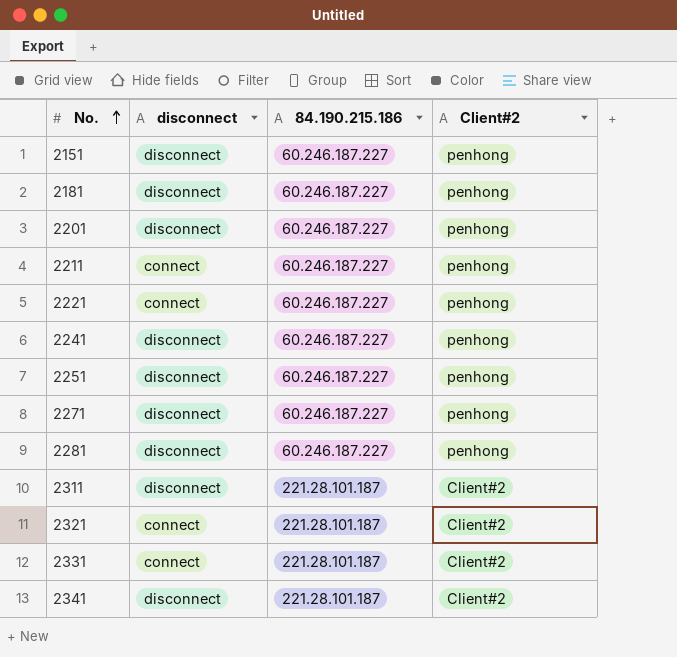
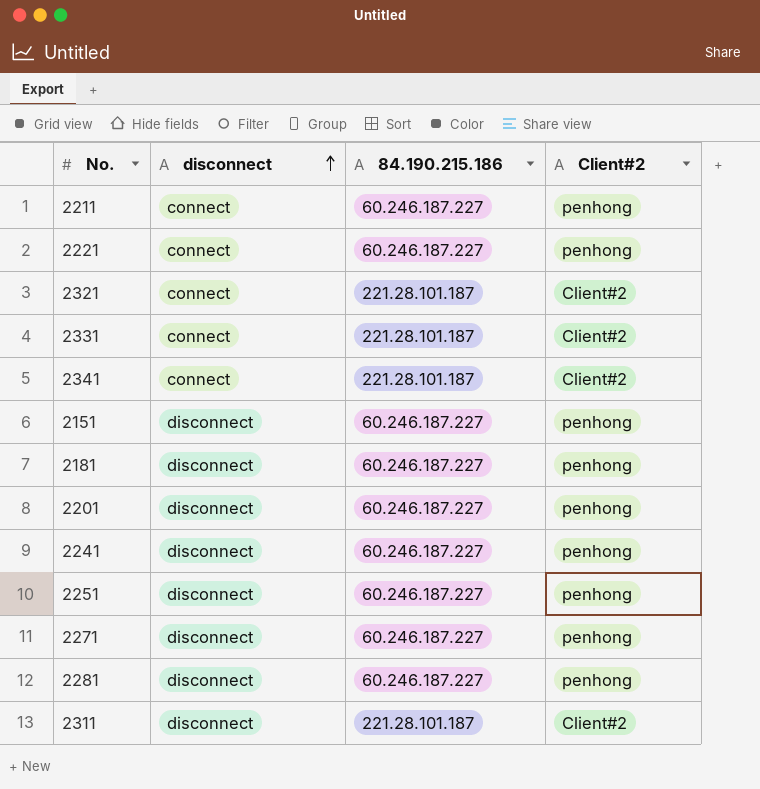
row order: No. ascending -> disconnect ascending
2341 | disconnect: disconnect -> connect

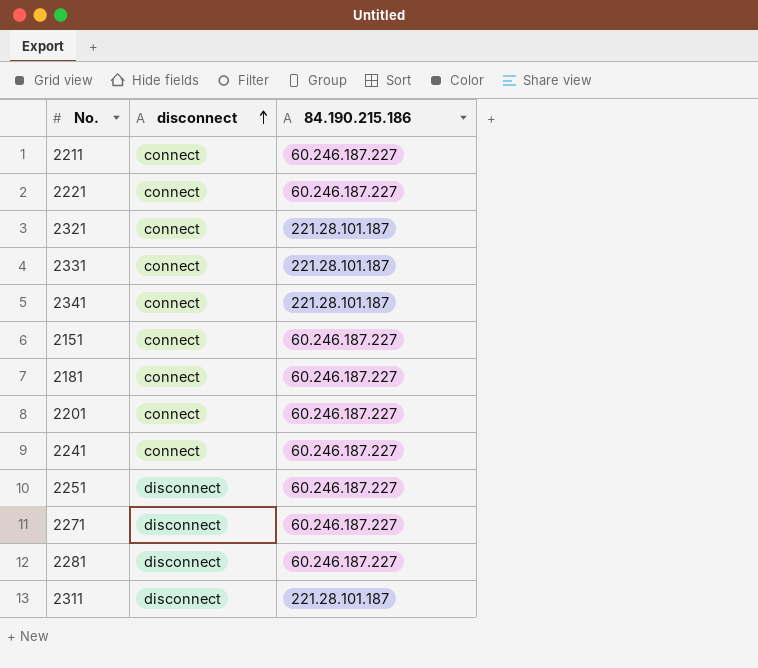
column Client#2 | position: 4 -> none
2151 | disconnect: disconnect -> connect
2181 | disconnect: disconnect -> connect
2201 | disconnect: disconnect -> connect
2241 | disconnect: disconnect -> connect

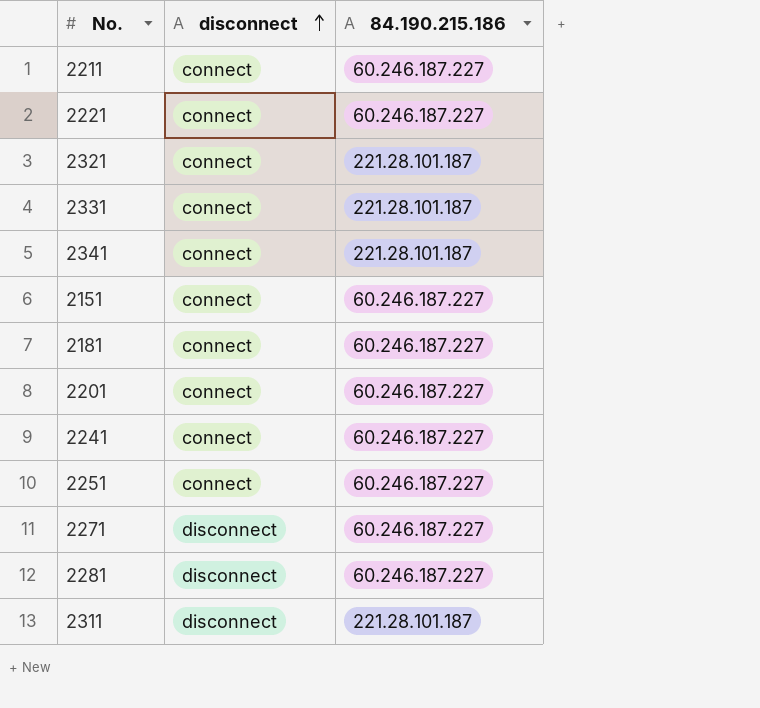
2251 | disconnect: disconnect -> connect

